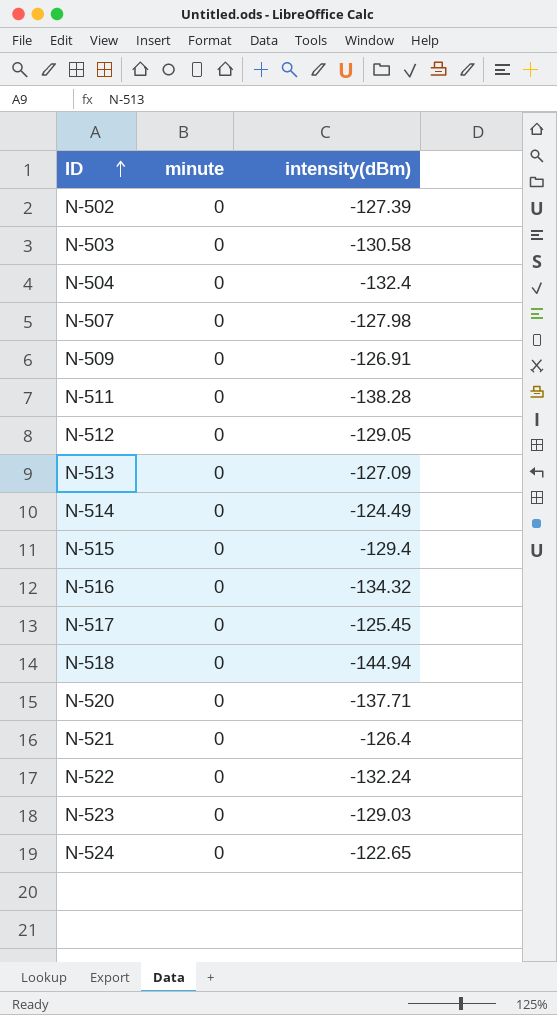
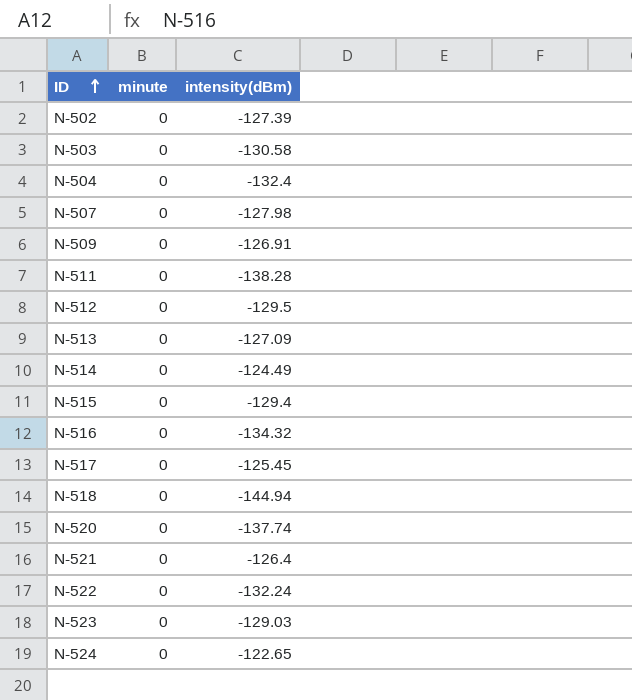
N-512 | intensity(dBm): -129.05 -> -129.5
N-520 | intensity(dBm): -137.71 -> -137.74

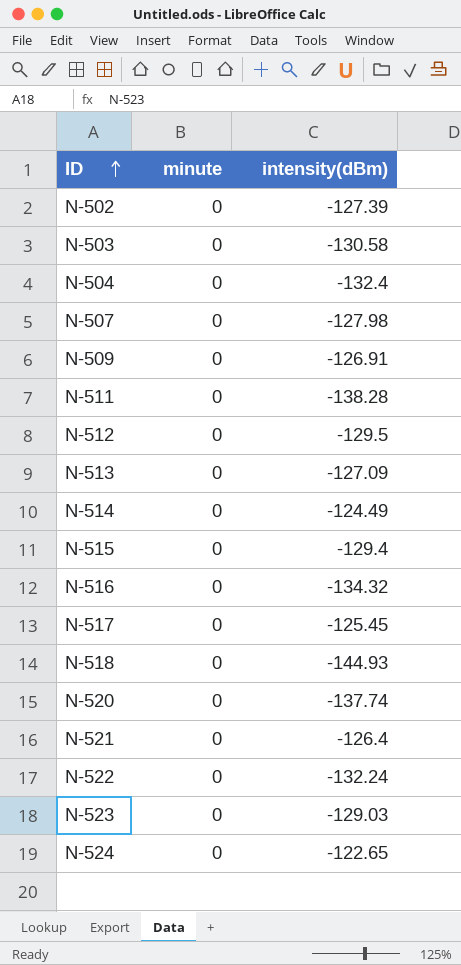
N-518 | intensity(dBm): -144.94 -> -144.93

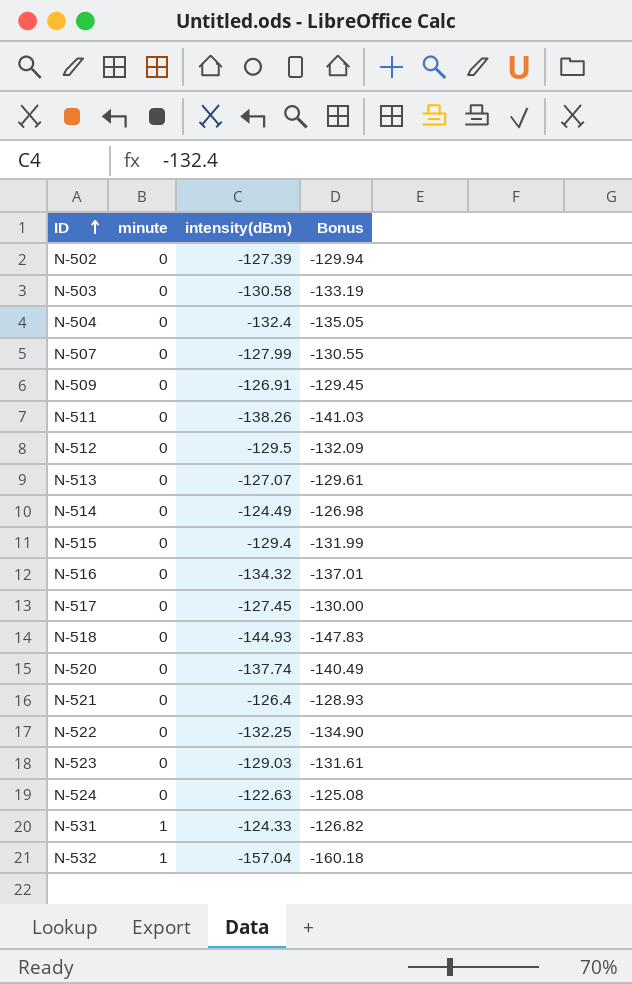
column Bonus | formula: none -> [intensity(dBm)] * 1.02
N-507 | intensity(dBm): -127.98 -> -127.99
N-511 | intensity(dBm): -138.28 -> -138.26
N-513 | intensity(dBm): -127.09 -> -127.07
N-517 | intensity(dBm): -125.45 -> -127.45
N-522 | intensity(dBm): -132.24 -> -132.25
N-524 | intensity(dBm): -122.65 -> -122.63
row N-531: none -> 1 | -124.33 | -126.82
row N-532: none -> 1 | -157.04 | -160.18

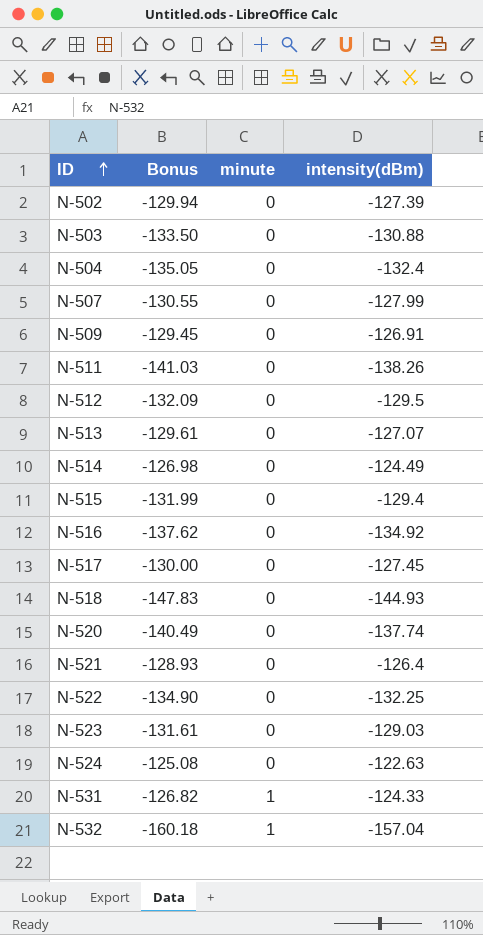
column Bonus | position: 4 -> 2
N-503 | Bonus: -133.19 -> -133.50
N-503 | intensity(dBm): -130.58 -> -130.88
N-516 | Bonus: -137.01 -> -137.62
N-516 | intensity(dBm): -134.32 -> -134.92

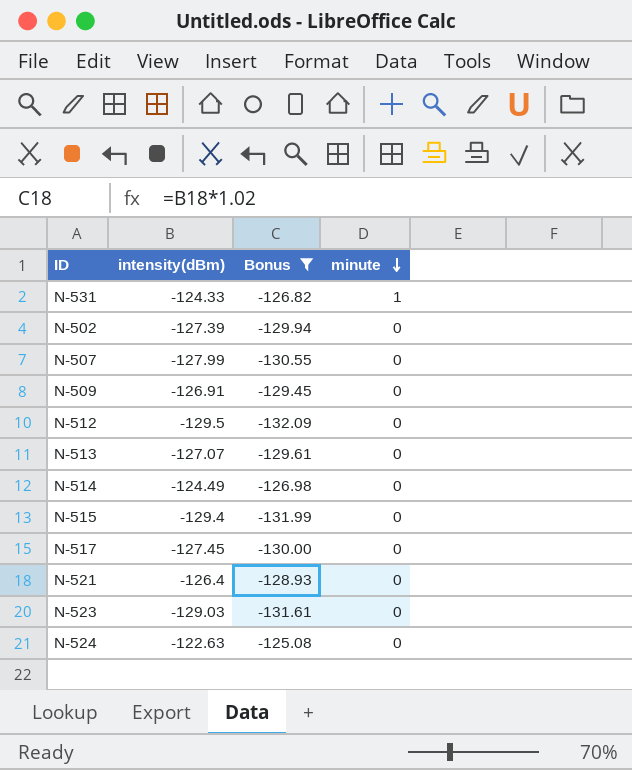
filter: none -> Bonus >= -132.09
row order: ID ascending -> minute descending
column intensity(dBm) | position: 4 -> 2

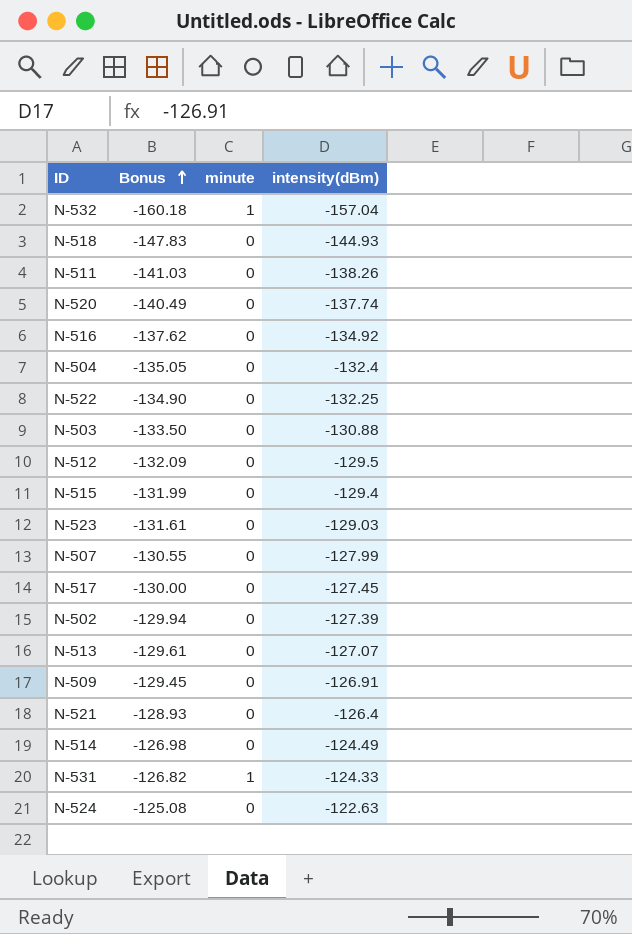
filter: Bonus >= -132.09 -> none
row order: minute descending -> Bonus ascending
column intensity(dBm) | position: 2 -> 4

